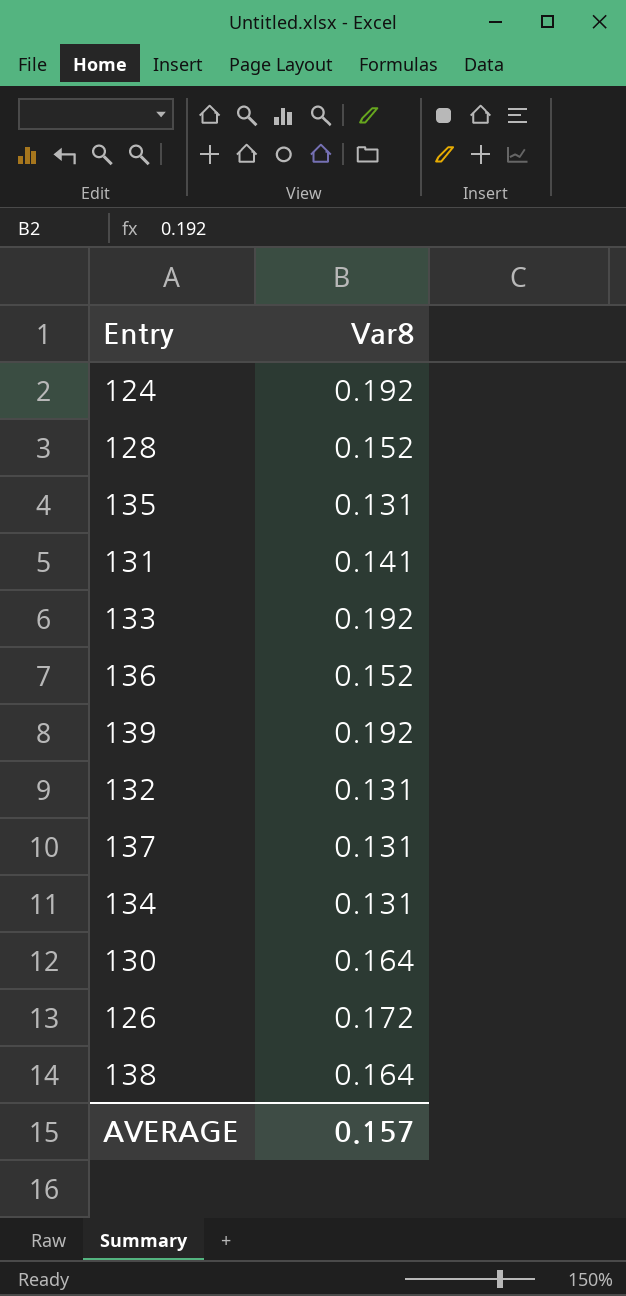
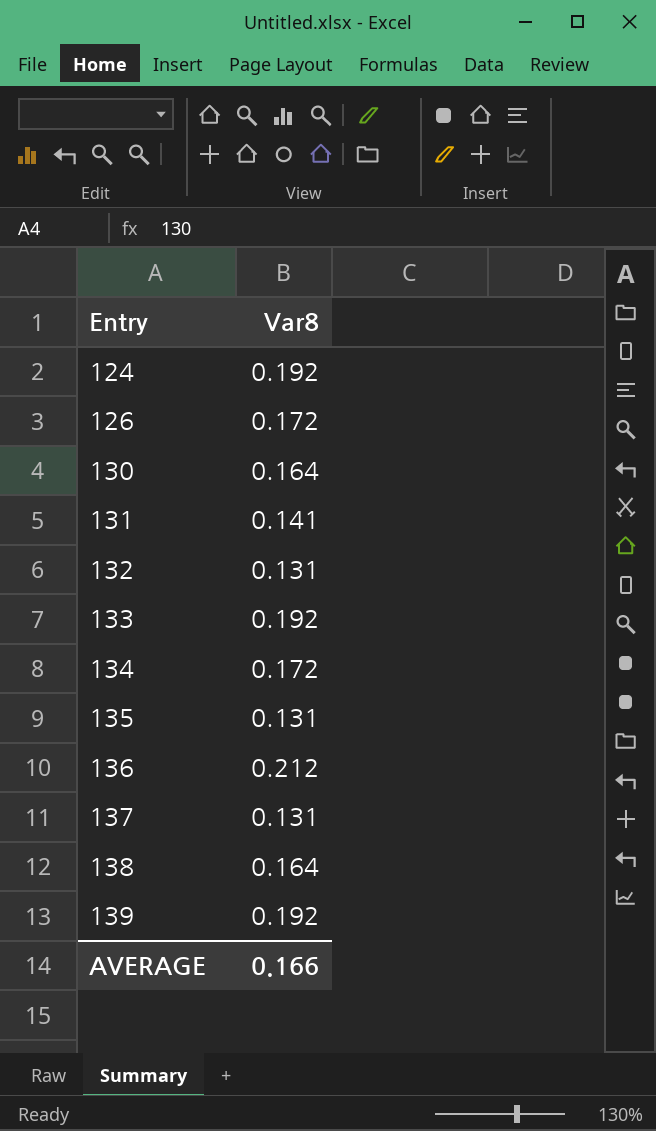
row order: none -> Entry ascending
row 128: 0.152 -> none
134 | Var8: 0.131 -> 0.172
136 | Var8: 0.152 -> 0.212
AVERAGE | Var8: 0.157 -> 0.166

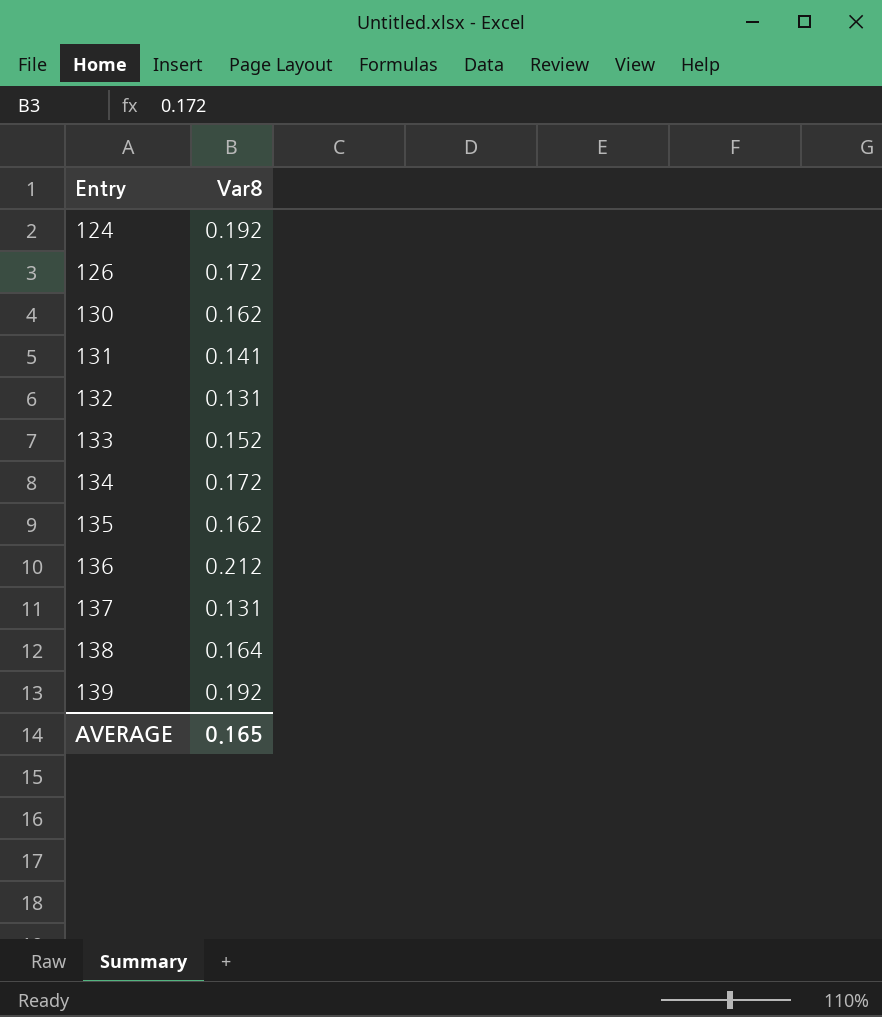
130 | Var8: 0.164 -> 0.162
133 | Var8: 0.192 -> 0.152
135 | Var8: 0.131 -> 0.162
AVERAGE | Var8: 0.166 -> 0.165

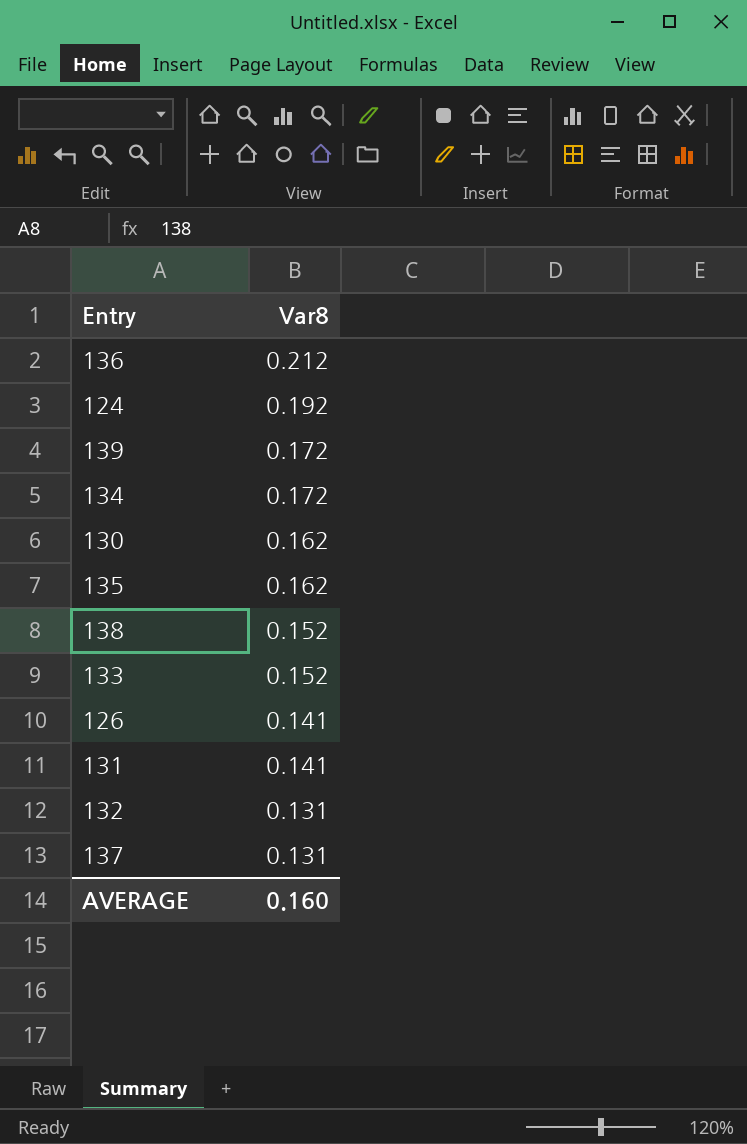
row order: Entry ascending -> Var8 descending
139 | Var8: 0.192 -> 0.172
138 | Var8: 0.164 -> 0.152
126 | Var8: 0.172 -> 0.141
AVERAGE | Var8: 0.165 -> 0.160

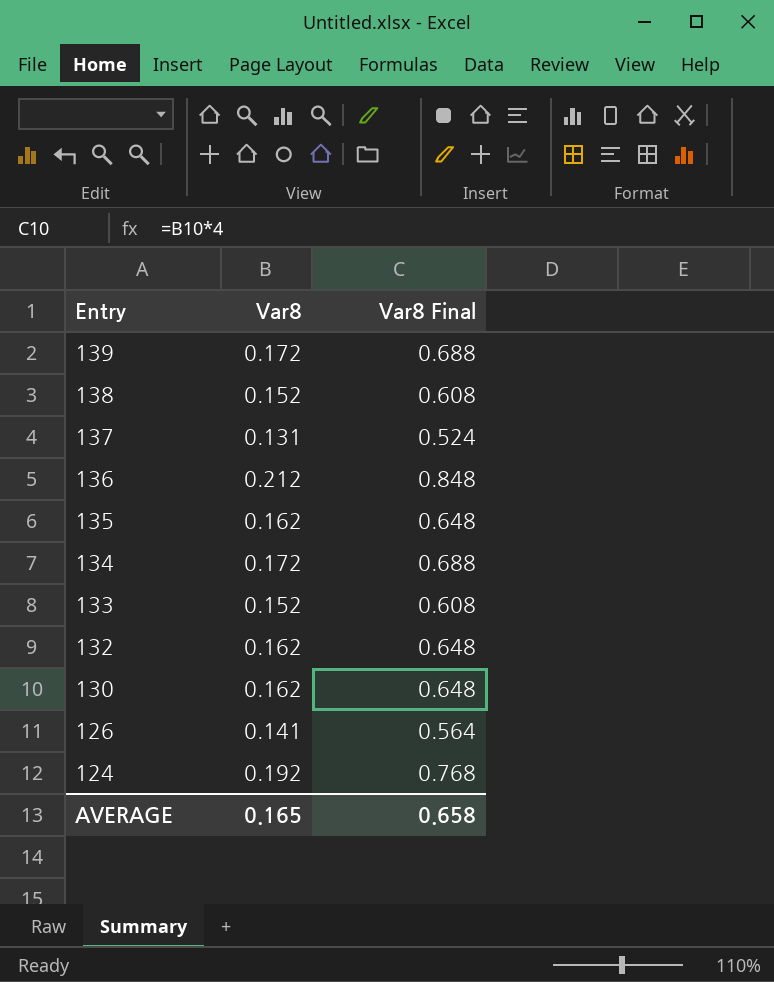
row order: Var8 descending -> Entry descending
column Var8 Final | formula: none -> [Var8] * 4
row 131: 0.141 -> none
132 | Var8: 0.131 -> 0.162
AVERAGE | Var8: 0.160 -> 0.165

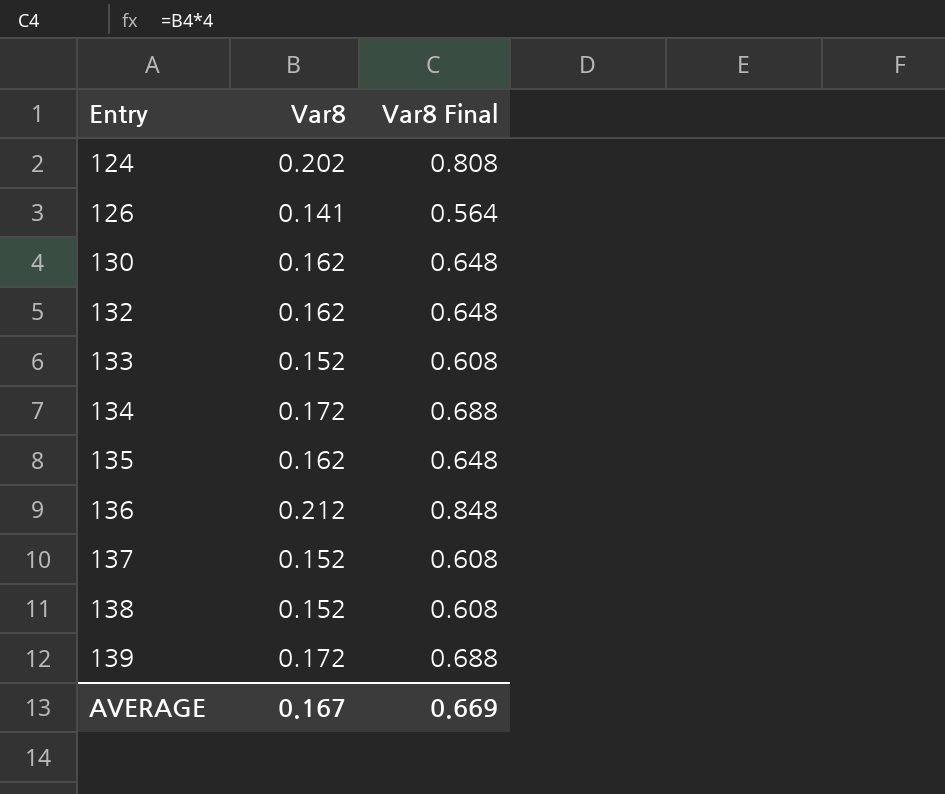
row order: Entry descending -> Entry ascending
124 | Var8: 0.192 -> 0.202
124 | Var8 Final: 0.768 -> 0.808
137 | Var8: 0.131 -> 0.152
137 | Var8 Final: 0.524 -> 0.608
AVERAGE | Var8: 0.165 -> 0.167
AVERAGE | Var8 Final: 0.658 -> 0.669

